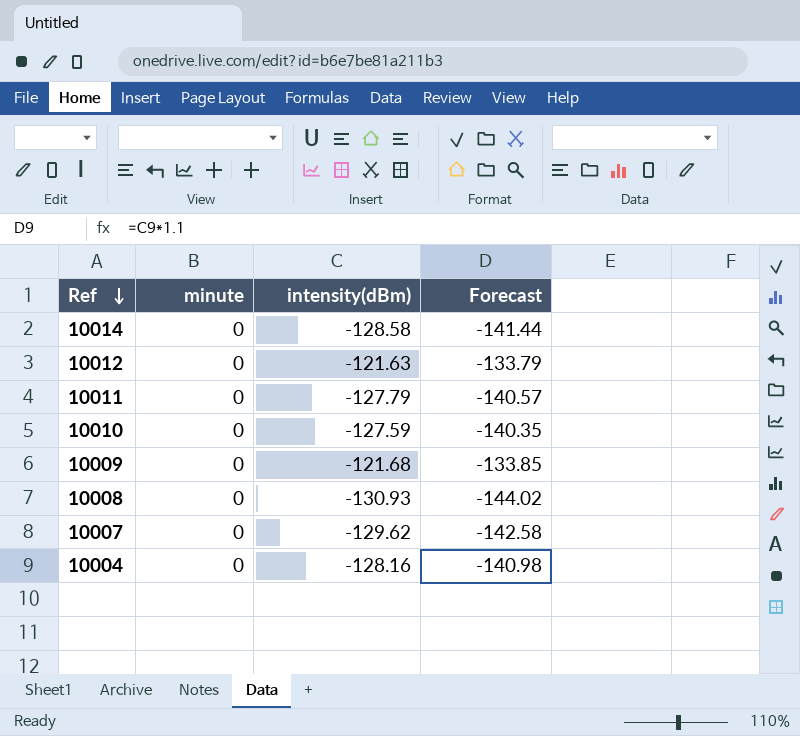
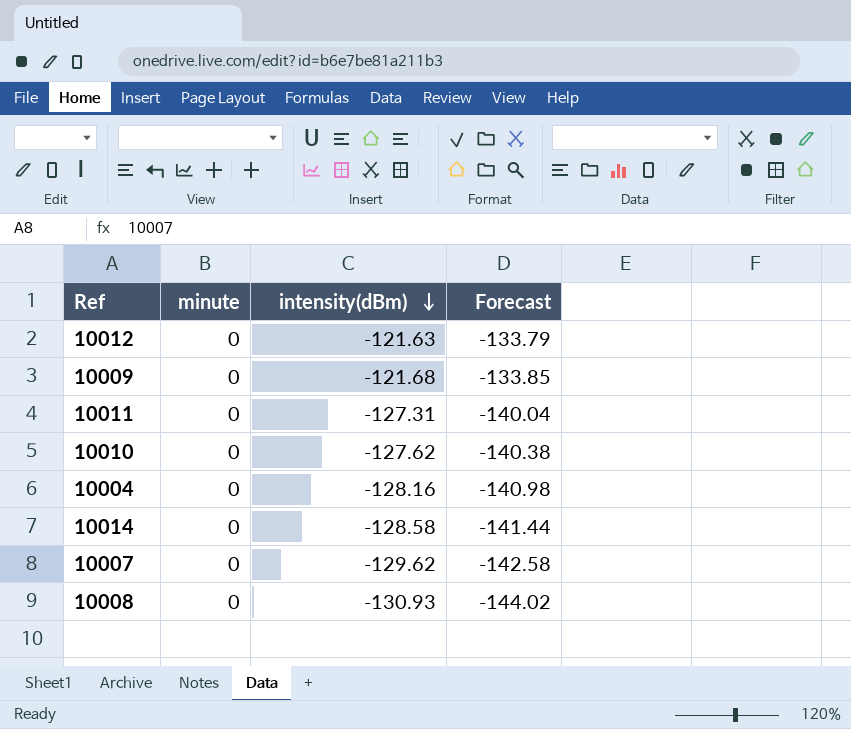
row order: Ref descending -> intensity(dBm) descending
10011 | intensity(dBm): -127.79 -> -127.31
10011 | Forecast: -140.57 -> -140.04
10010 | intensity(dBm): -127.59 -> -127.62
10010 | Forecast: -140.35 -> -140.38

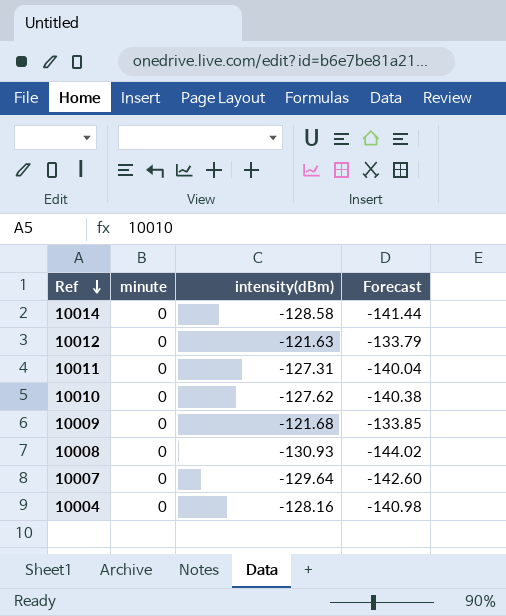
row order: intensity(dBm) descending -> Ref descending
10007 | intensity(dBm): -129.62 -> -129.64
10007 | Forecast: -142.58 -> -142.60

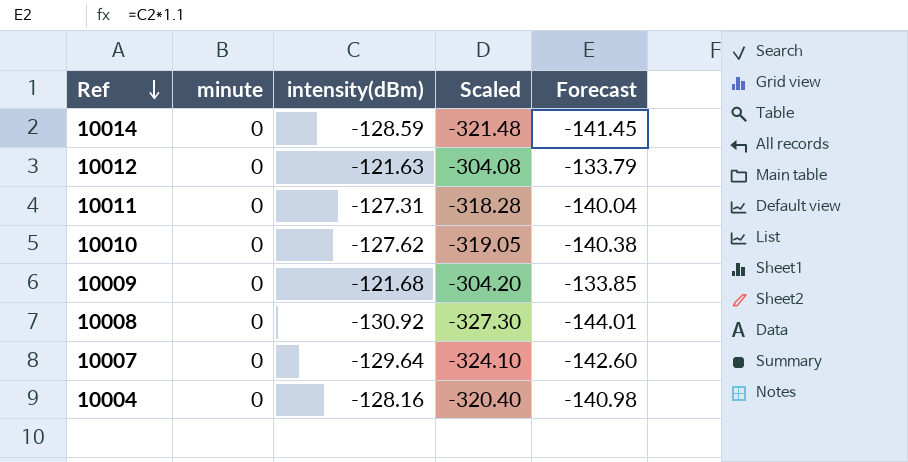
column Scaled | formula: none -> [intensity(dBm)] * 2.5
10014 | intensity(dBm): -128.58 -> -128.59
10014 | Forecast: -141.44 -> -141.45
10008 | intensity(dBm): -130.93 -> -130.92
10008 | Forecast: -144.02 -> -144.01

